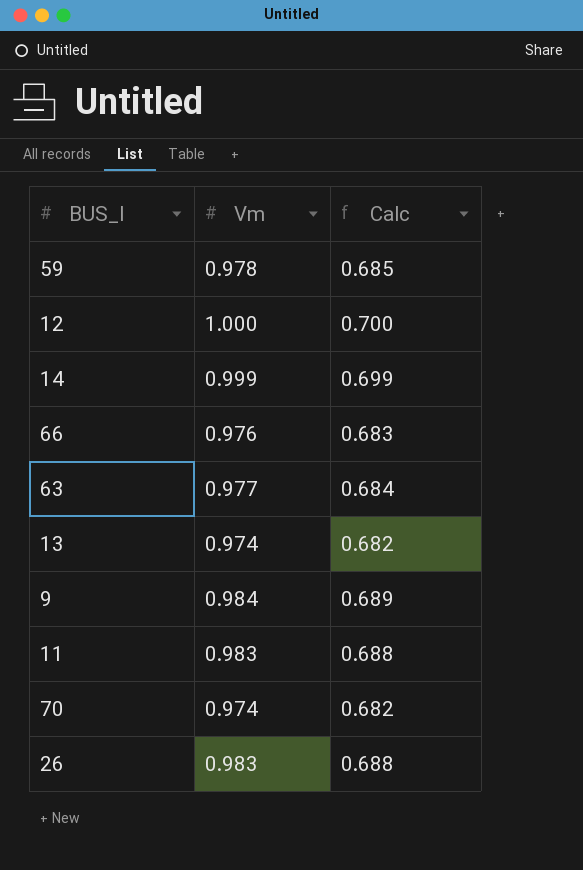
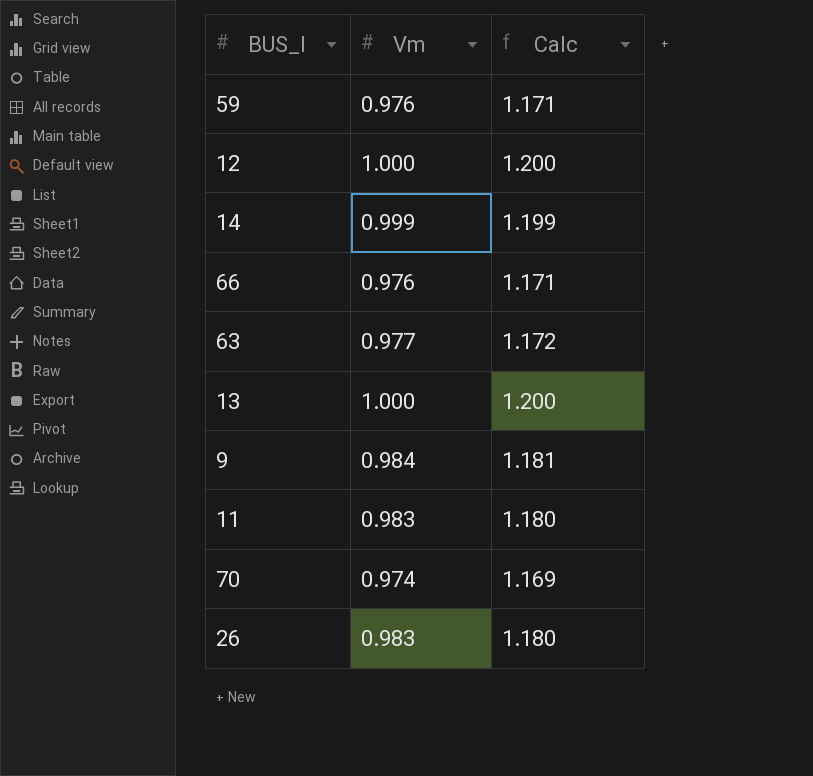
column Calc | formula: [Vm] * 0.7 -> [Vm] * 1.2
59 | Vm: 0.978 -> 0.976
13 | Vm: 0.974 -> 1.000

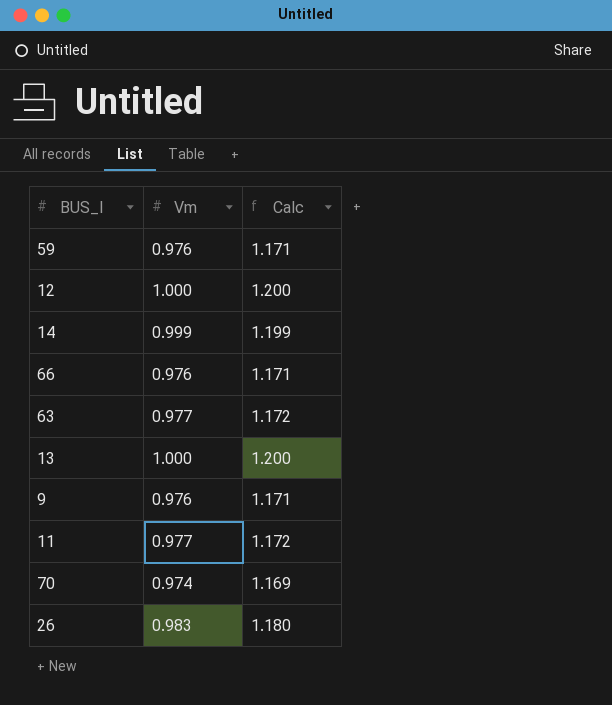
9 | Vm: 0.984 -> 0.976
9 | Calc: 1.181 -> 1.171
11 | Vm: 0.983 -> 0.977
11 | Calc: 1.180 -> 1.172

